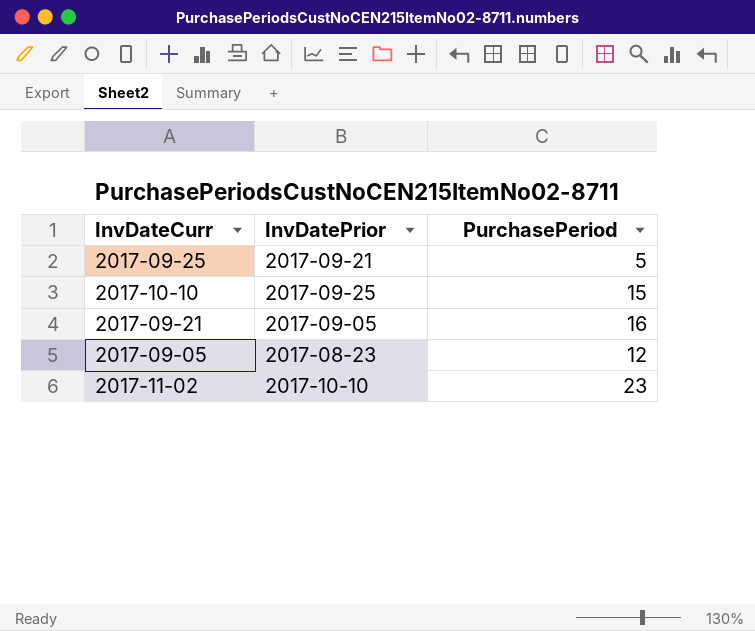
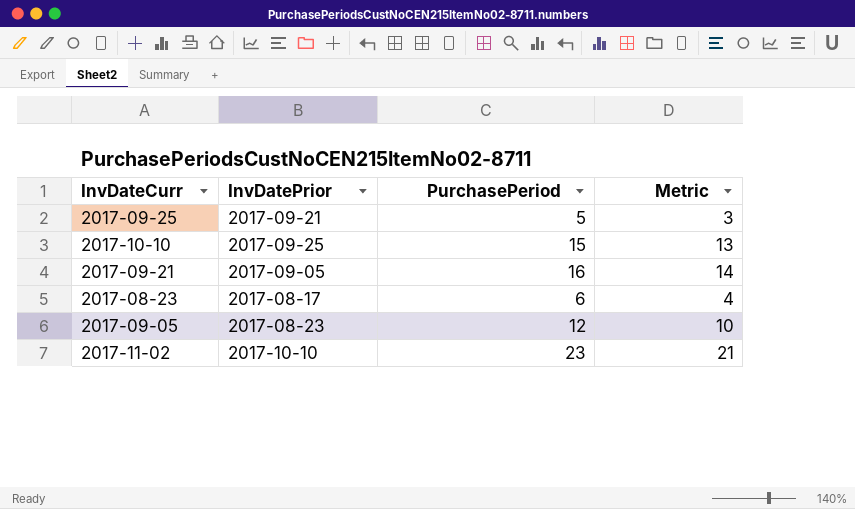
column Metric | formula: none -> [PurchasePeriod] - 2
row 2017-08-23: none -> 2017-08-17 | 6 | 4

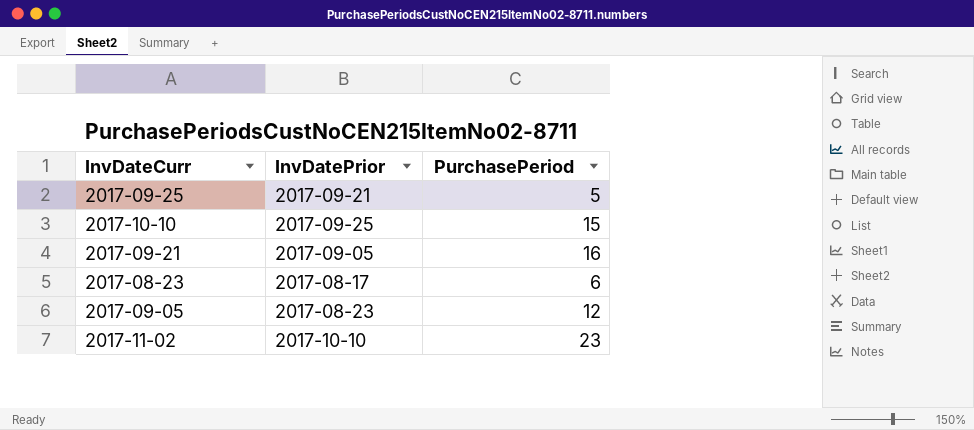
column Metric | formula: [PurchasePeriod] - 2 -> none

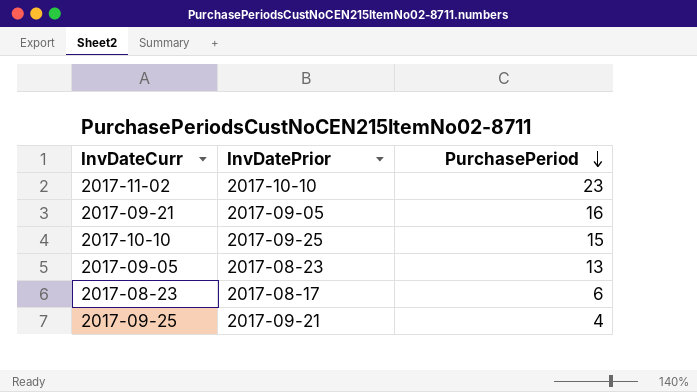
row order: none -> PurchasePeriod descending
2017-09-05 | PurchasePeriod: 12 -> 13
2017-09-25 | PurchasePeriod: 5 -> 4

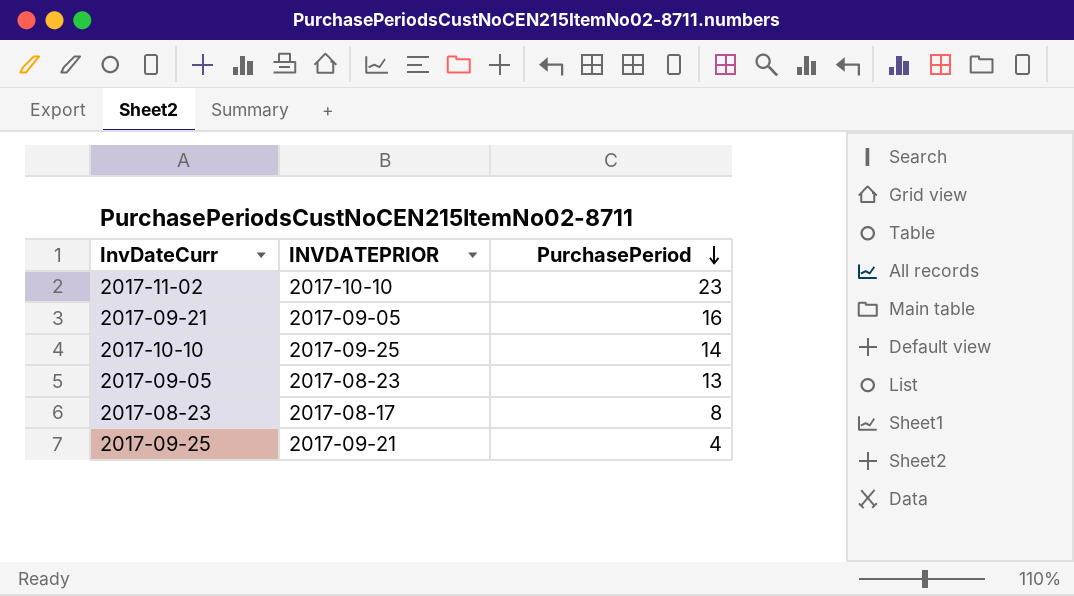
column name: InvDatePrior -> INVDATEPRIOR
2017-10-10 | PurchasePeriod: 15 -> 14
2017-08-23 | PurchasePeriod: 6 -> 8

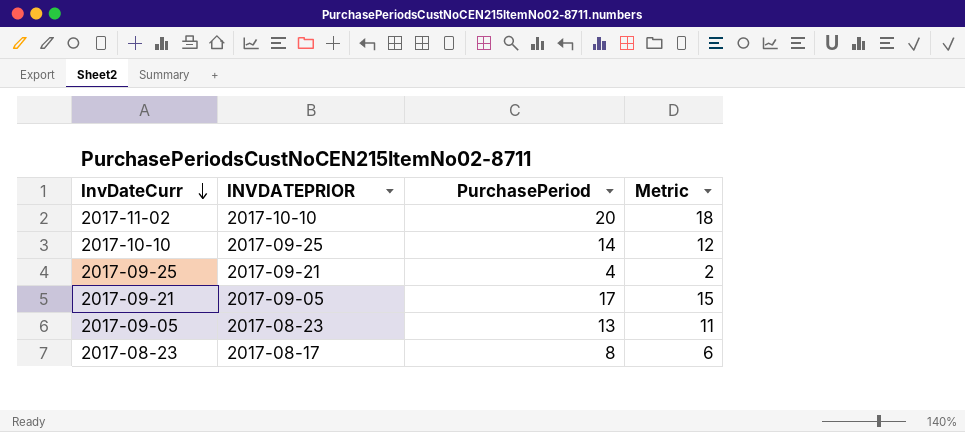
row order: PurchasePeriod descending -> InvDateCurr descending
column Metric | formula: none -> [PurchasePeriod] - 2
2017-11-02 | PurchasePeriod: 23 -> 20
2017-09-21 | PurchasePeriod: 16 -> 17

